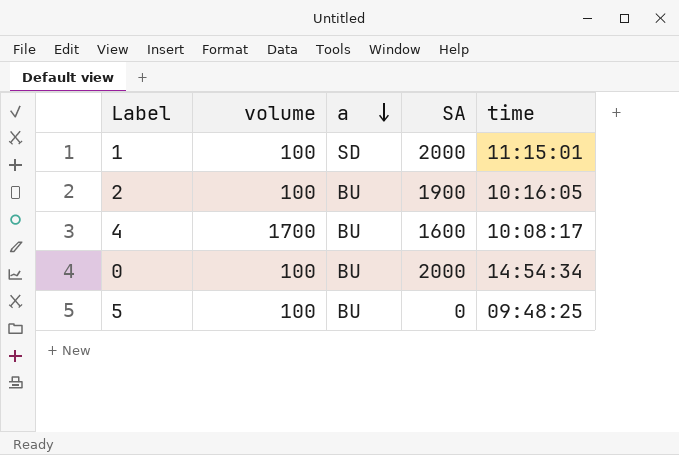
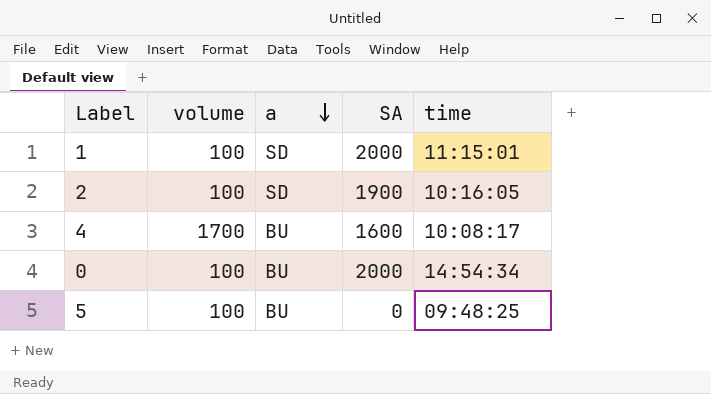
2 | a: BU -> SD

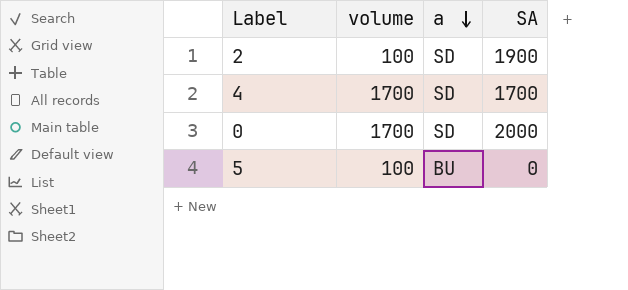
column time | position: 5 -> none
row 1: 100 | SD | 2000 | 11:15:01 -> none
4 | a: BU -> SD
4 | SA: 1600 -> 1700
0 | volume: 100 -> 1700
0 | a: BU -> SD

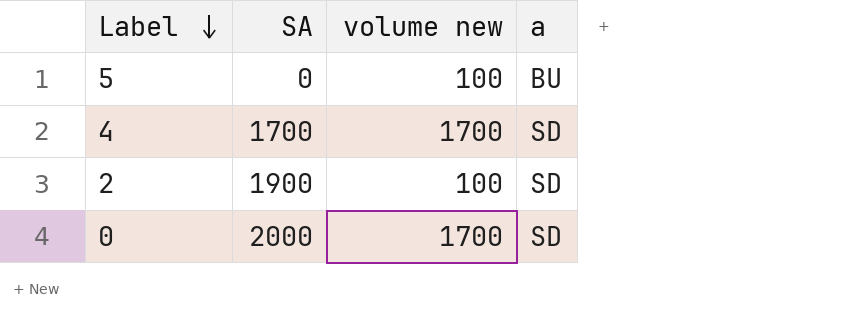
row order: a descending -> Label descending
column SA | position: 4 -> 2
column name: volume -> volume new

